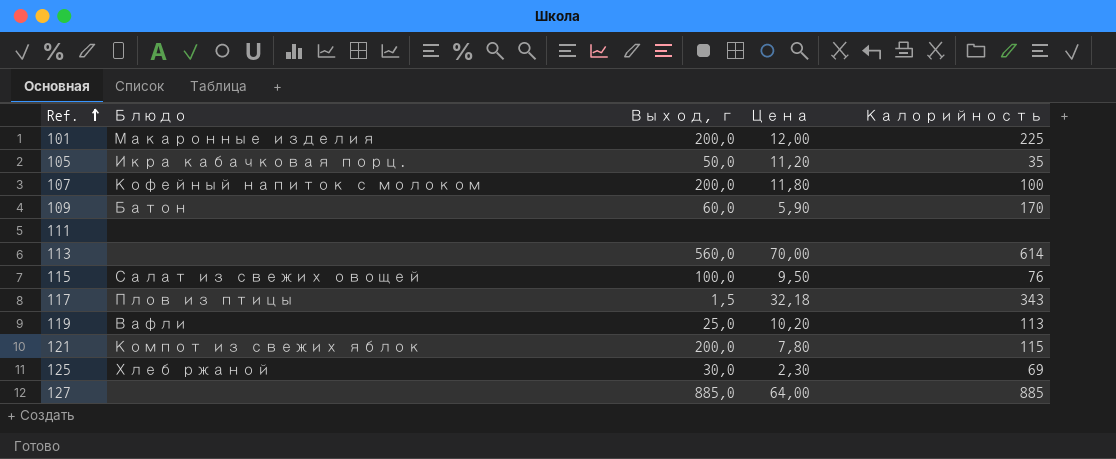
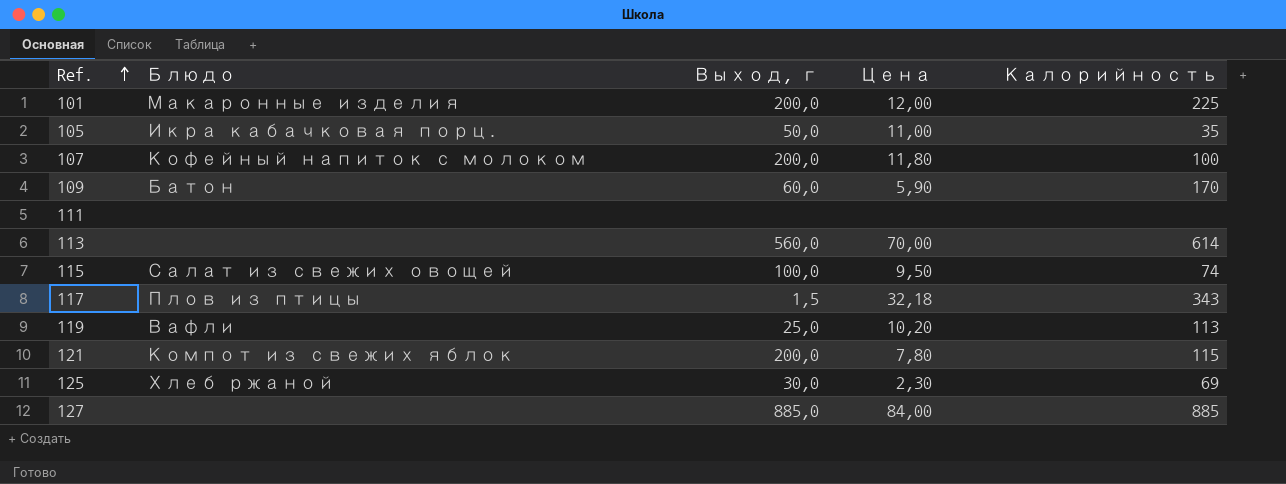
105 | Цена: 11,20 -> 11,00
115 | Калорийность: 76 -> 74
127 | Цена: 64,00 -> 84,00

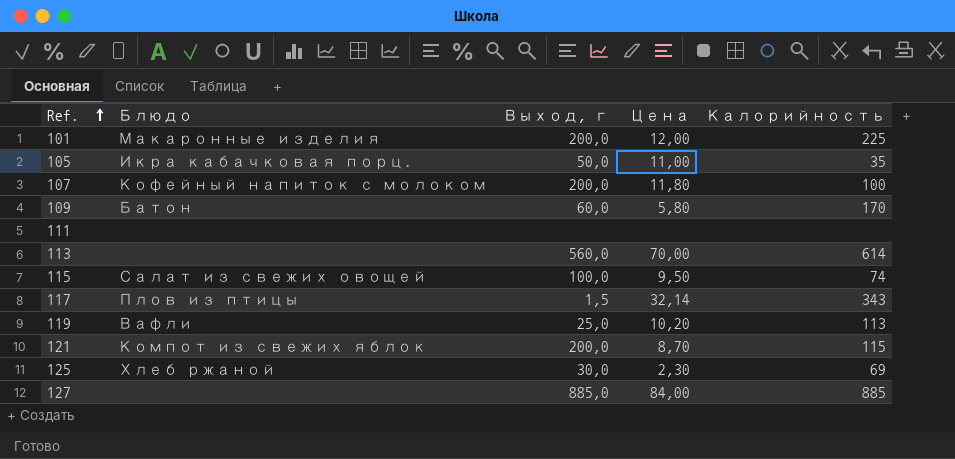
109 | Цена: 5,90 -> 5,80
117 | Цена: 32,18 -> 32,14
121 | Цена: 7,80 -> 8,70

